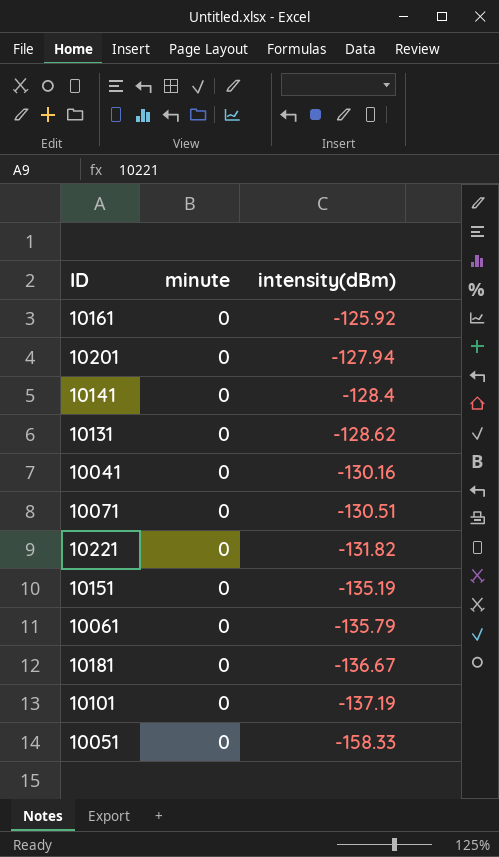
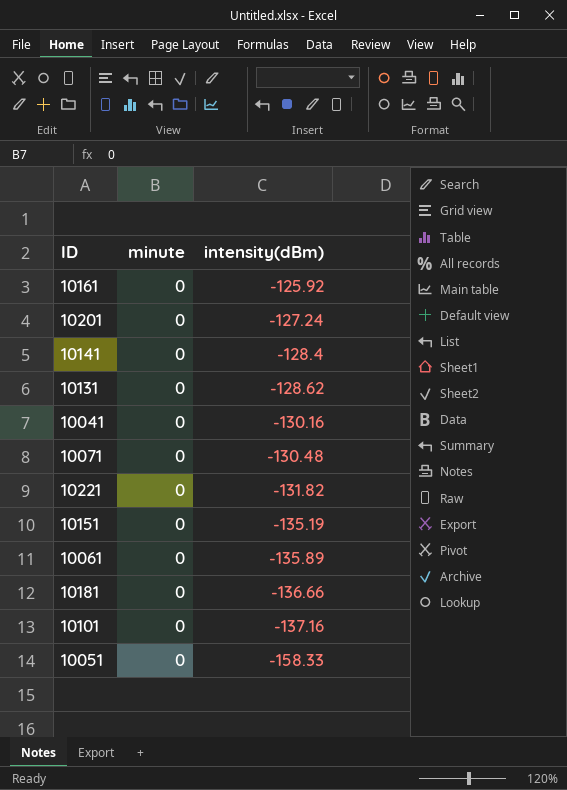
10201 | intensity(dBm): -127.94 -> -127.24
10071 | intensity(dBm): -130.51 -> -130.48
10061 | intensity(dBm): -135.79 -> -135.89
10181 | intensity(dBm): -136.67 -> -136.66
10101 | intensity(dBm): -137.19 -> -137.16

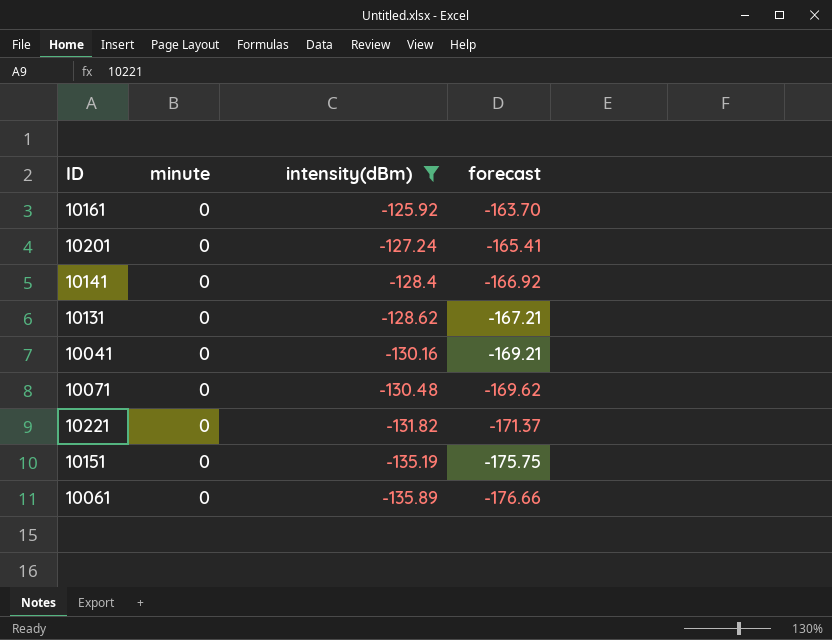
filter: none -> intensity(dBm) >= -135.89
column forecast | formula: none -> [intensity(dBm)] * 1.3

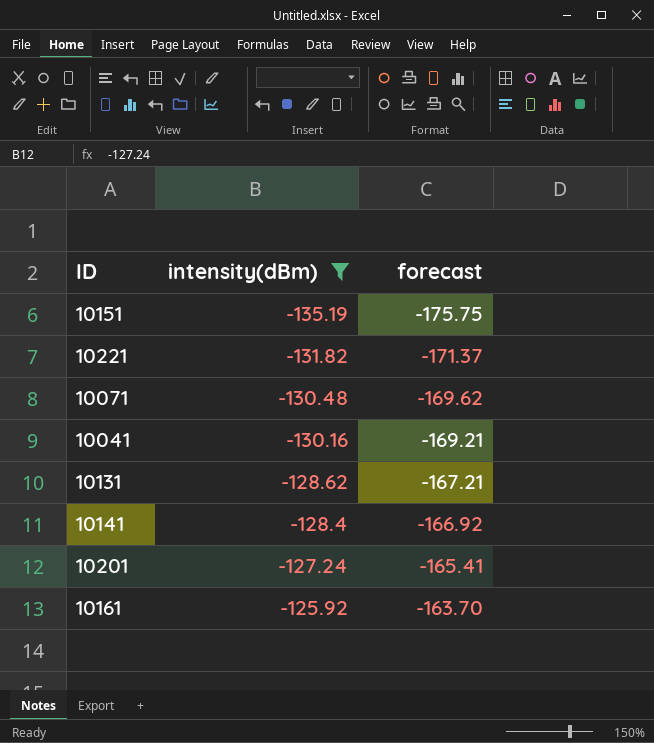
row order: intensity(dBm) descending -> intensity(dBm) ascending
column minute | position: 2 -> none
row 10061: 0 | -135.89 | -176.66 -> none

